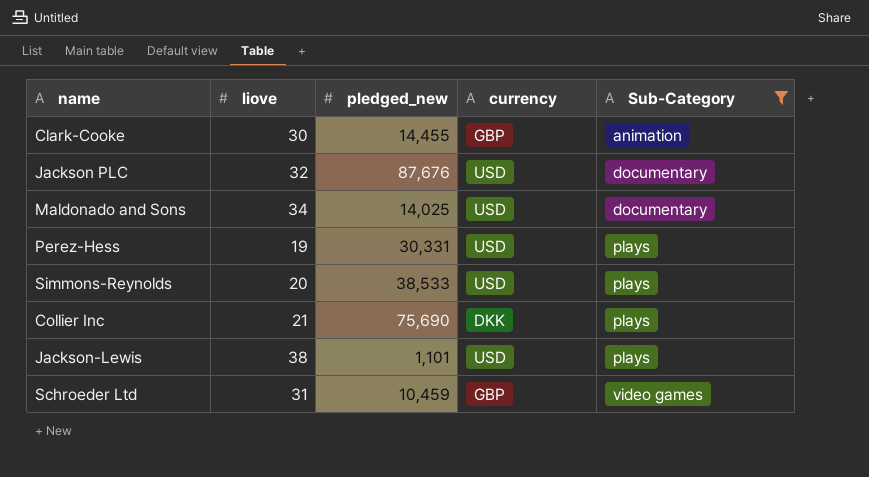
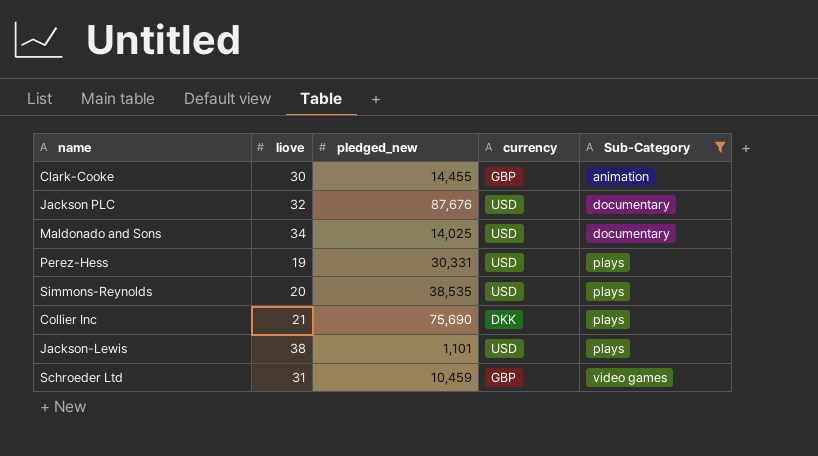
Simmons-Reynolds | pledged_new: 38,533 -> 38,535

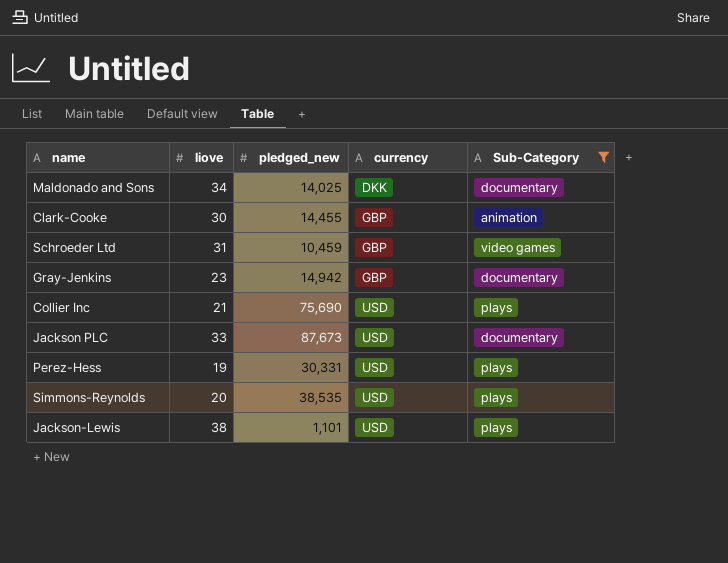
row order: Sub-Category ascending -> currency ascending
Maldonado and Sons | currency: USD -> DKK
row Gray-Jenkins: none -> 23 | 14,942 | GBP | documentary
Collier Inc | currency: DKK -> USD
Jackson PLC | liove: 32 -> 33
Jackson PLC | pledged_new: 87,676 -> 87,673

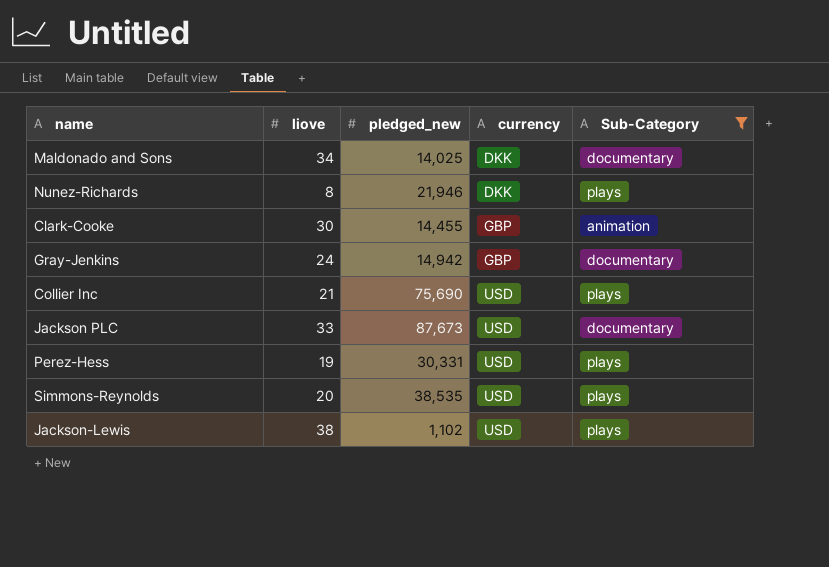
row Schroeder Ltd: 31 | 10,459 | GBP | video games -> none
row Nunez-Richards: none -> 8 | 21,946 | DKK | plays
Gray-Jenkins | liove: 23 -> 24
Jackson-Lewis | pledged_new: 1,101 -> 1,102

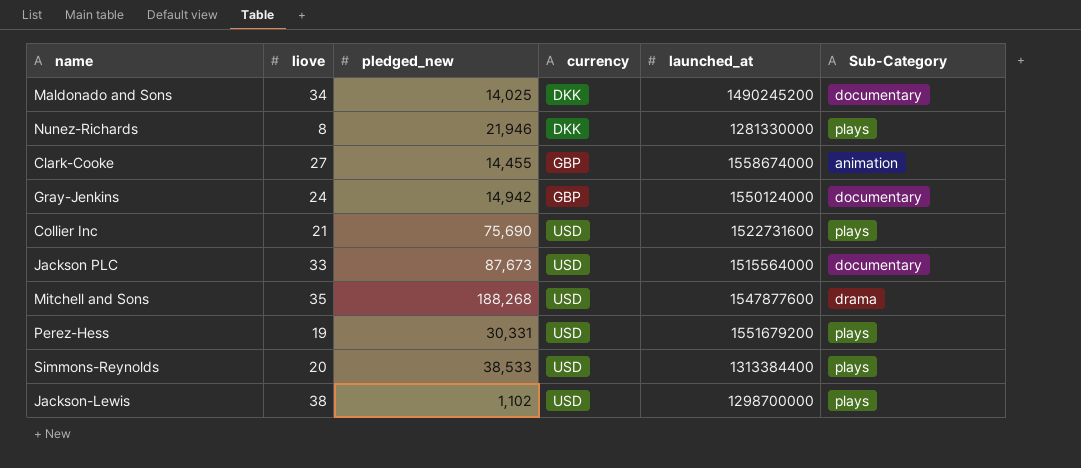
filter: Sub-Category != drama -> none
column launched_at | position: none -> 5
Clark-Cooke | liove: 30 -> 27
Simmons-Reynolds | pledged_new: 38,535 -> 38,533

